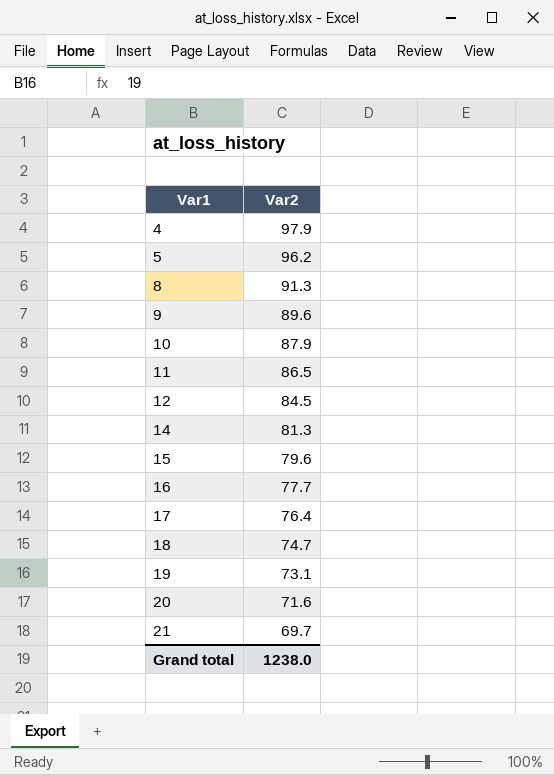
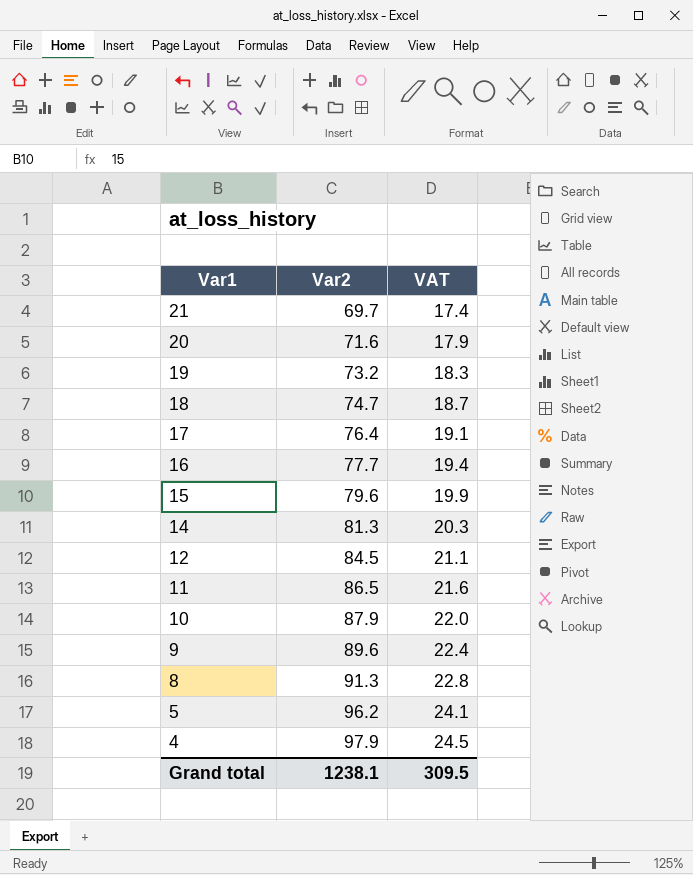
row order: Var1 ascending -> Var1 descending
column VAT | formula: none -> [Var2] * 0.25
19 | Var2: 73.1 -> 73.2
Grand total | Var2: 1238.0 -> 1238.1

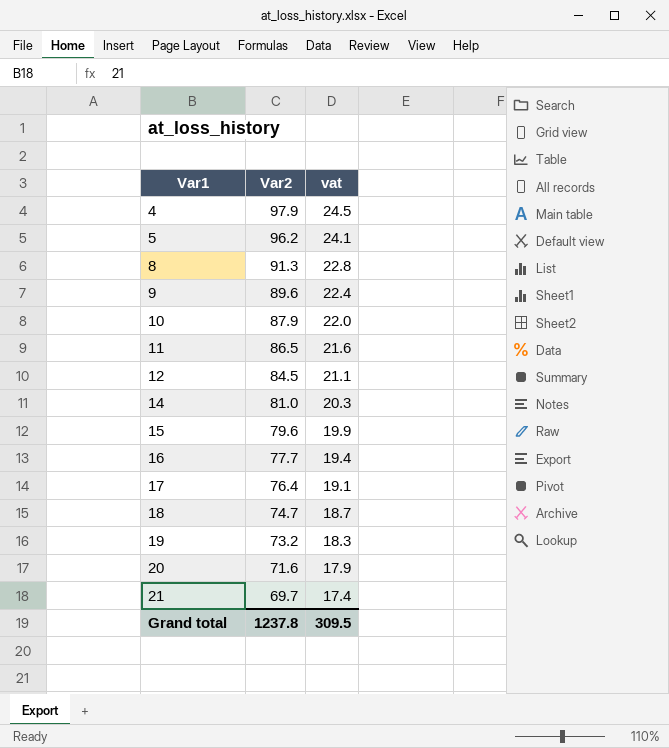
row order: Var1 descending -> Var1 ascending
column name: VAT -> vat
14 | Var2: 81.3 -> 81.0
Grand total | Var2: 1238.1 -> 1237.8

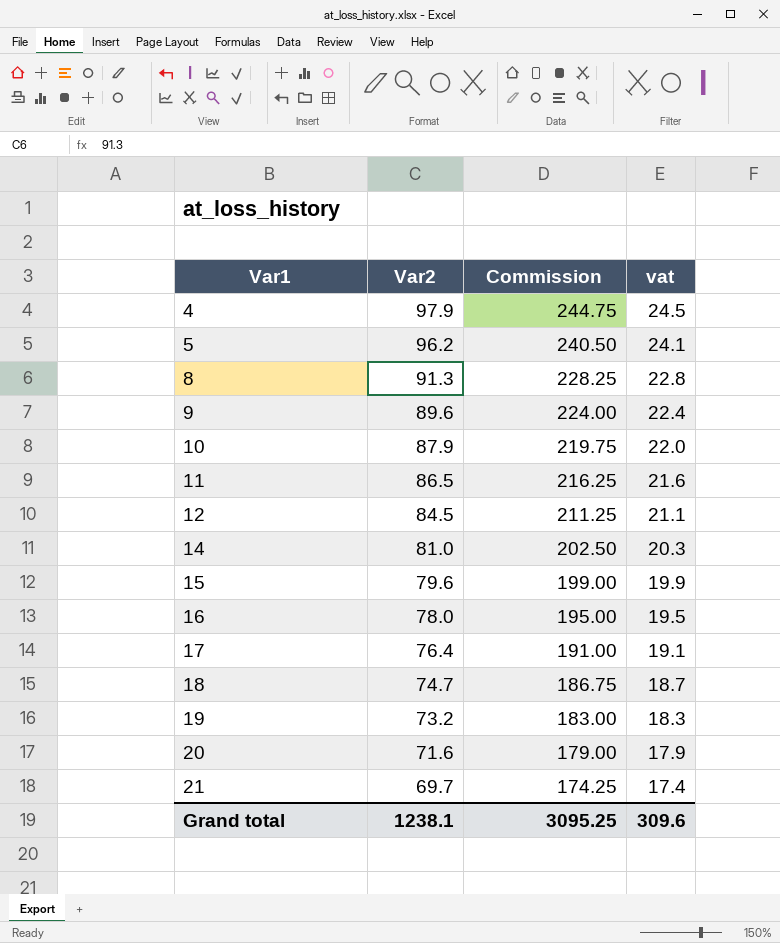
column Commission | formula: none -> [Var2] * 2.5
16 | Var2: 77.7 -> 78.0
16 | vat: 19.4 -> 19.5
Grand total | Var2: 1237.8 -> 1238.1
Grand total | vat: 309.5 -> 309.6

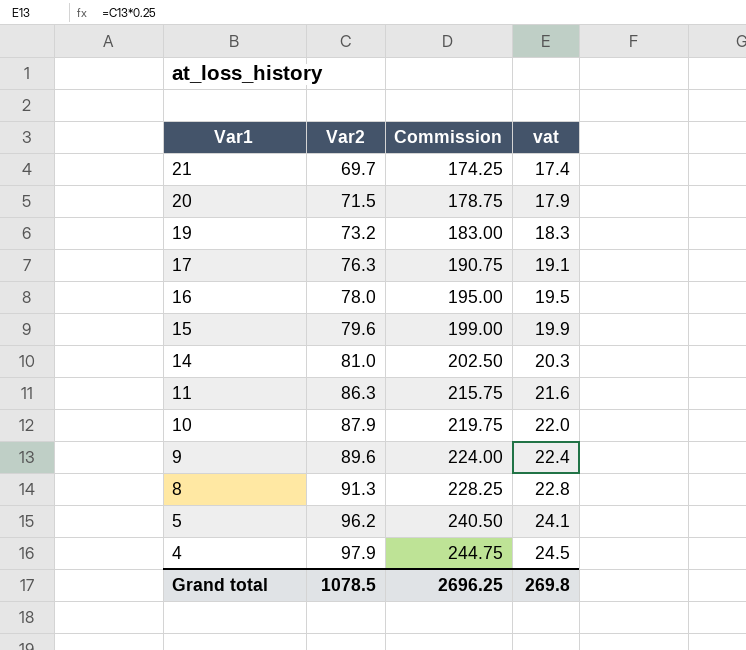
row order: Var1 ascending -> Var1 descending
row 12: 84.5 | 211.25 | 21.1 -> none
row 18: 74.7 | 186.75 | 18.7 -> none
20 | Var2: 71.6 -> 71.5
20 | Commission: 179.00 -> 178.75
17 | Var2: 76.4 -> 76.3
17 | Commission: 191.00 -> 190.75
11 | Var2: 86.5 -> 86.3
11 | Commission: 216.25 -> 215.75
Grand total | Var2: 1238.1 -> 1078.5
Grand total | Commission: 3095.25 -> 2696.25
Grand total | vat: 309.6 -> 269.8

